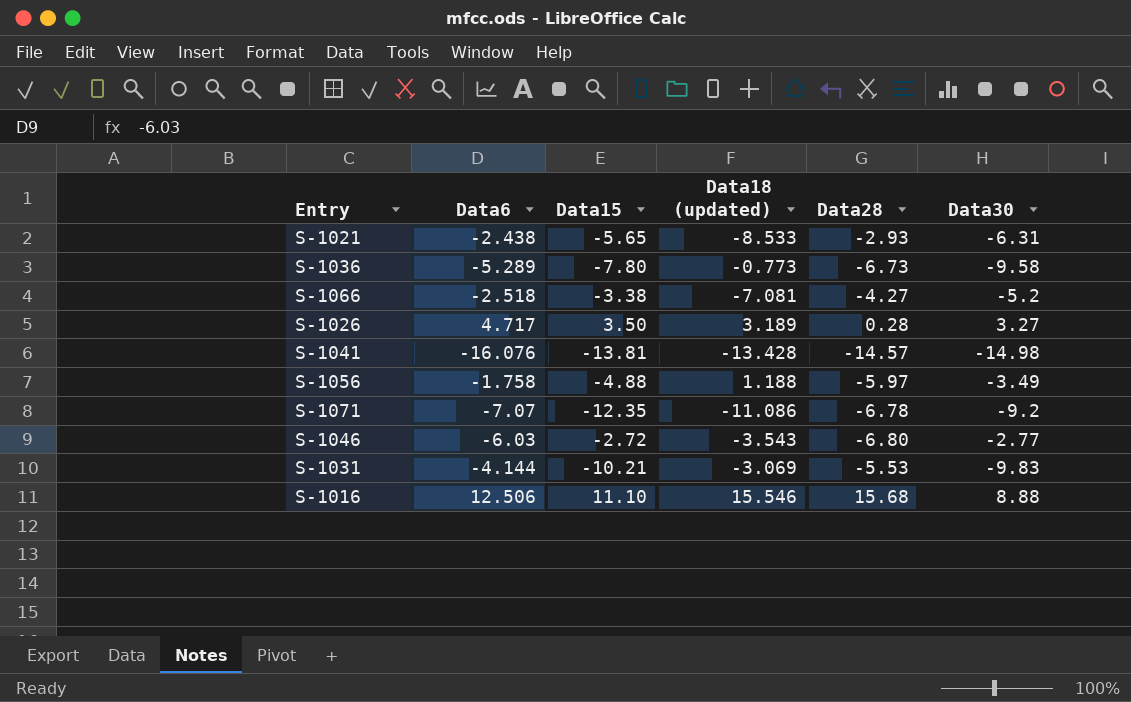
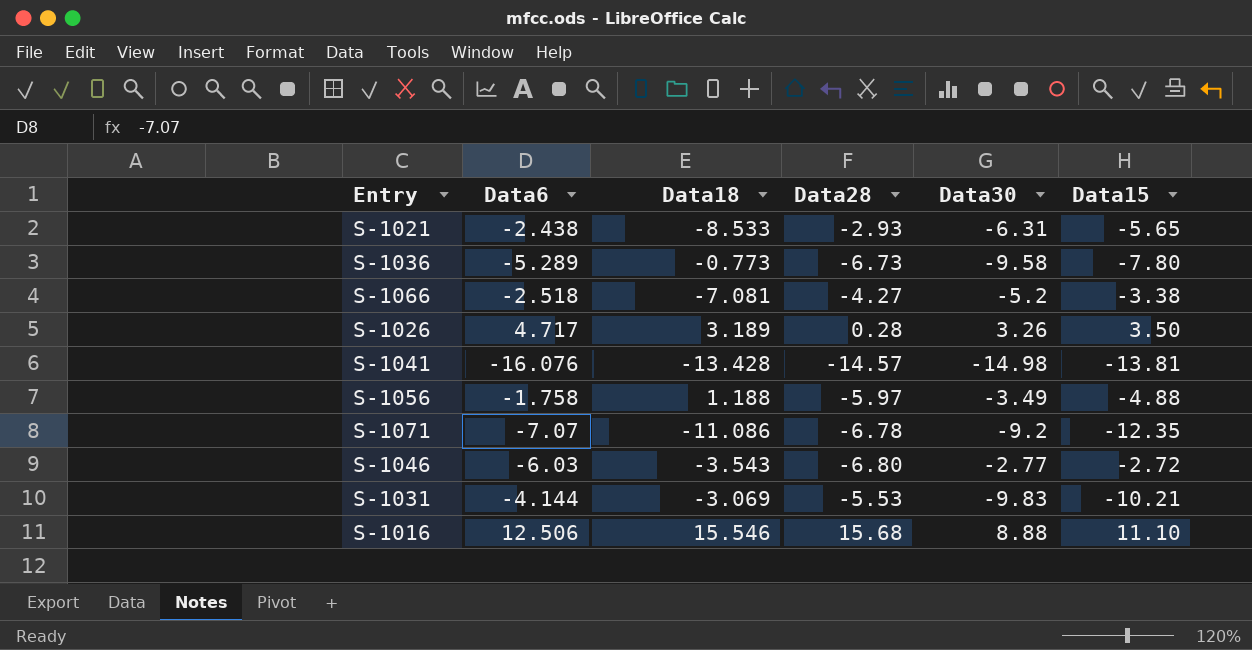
column name: Data18 (updated) -> Data18
column Data15 | position: 3 -> 6
S-1026 | Data30: 3.27 -> 3.26

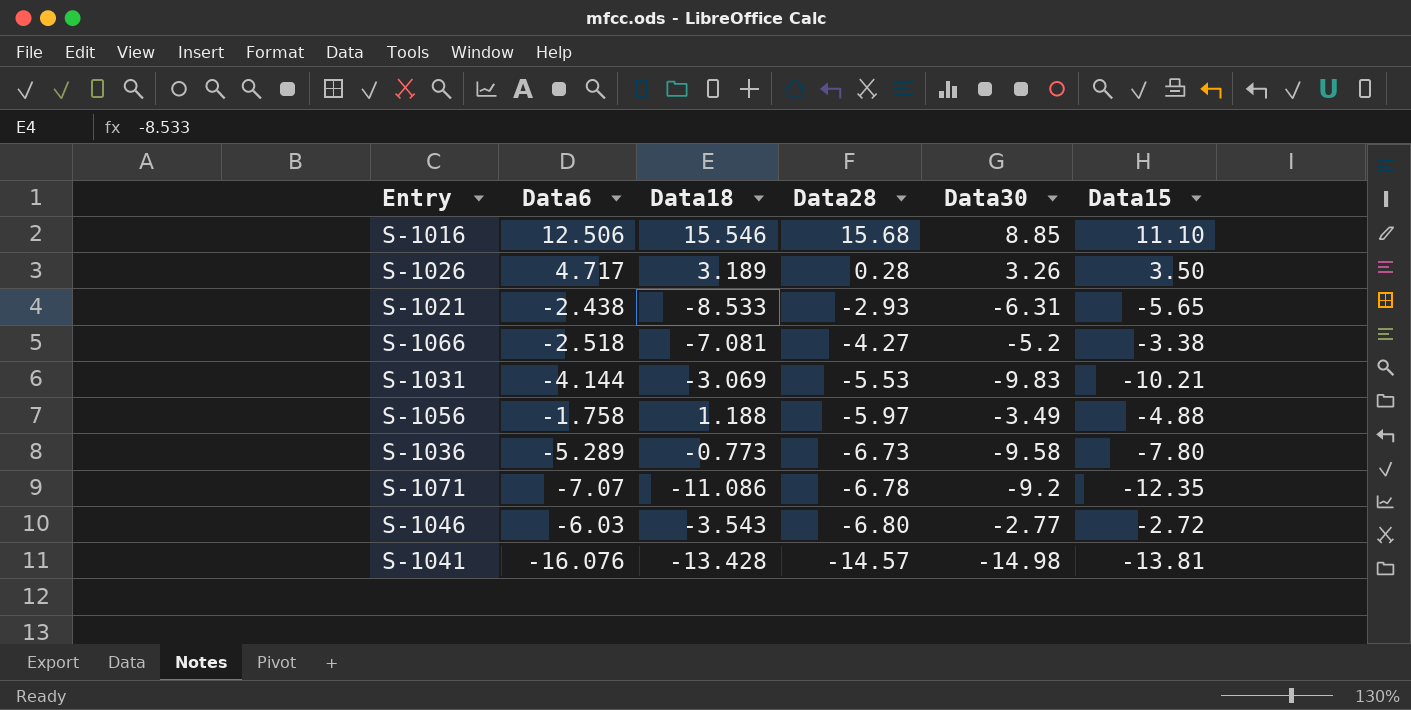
row order: none -> Data28 descending
S-1016 | Data30: 8.88 -> 8.85

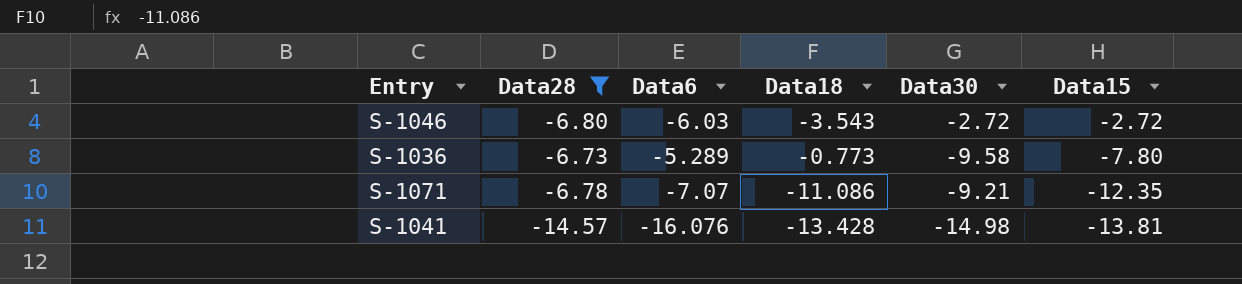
filter: none -> Data28 <= -6.73
row order: Data28 descending -> Data15 descending
column Data28 | position: 4 -> 2
S-1046 | Data30: -2.77 -> -2.72
S-1071 | Data30: -9.2 -> -9.21

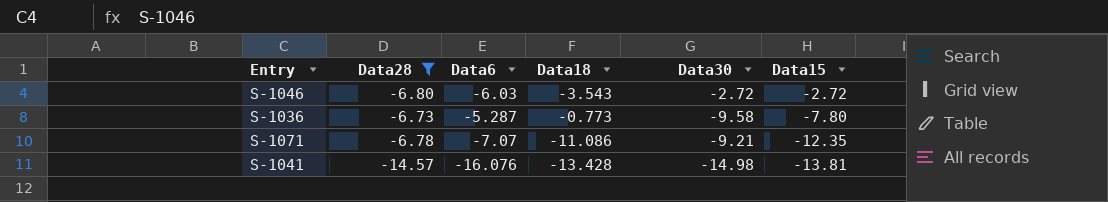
S-1036 | Data6: -5.289 -> -5.287

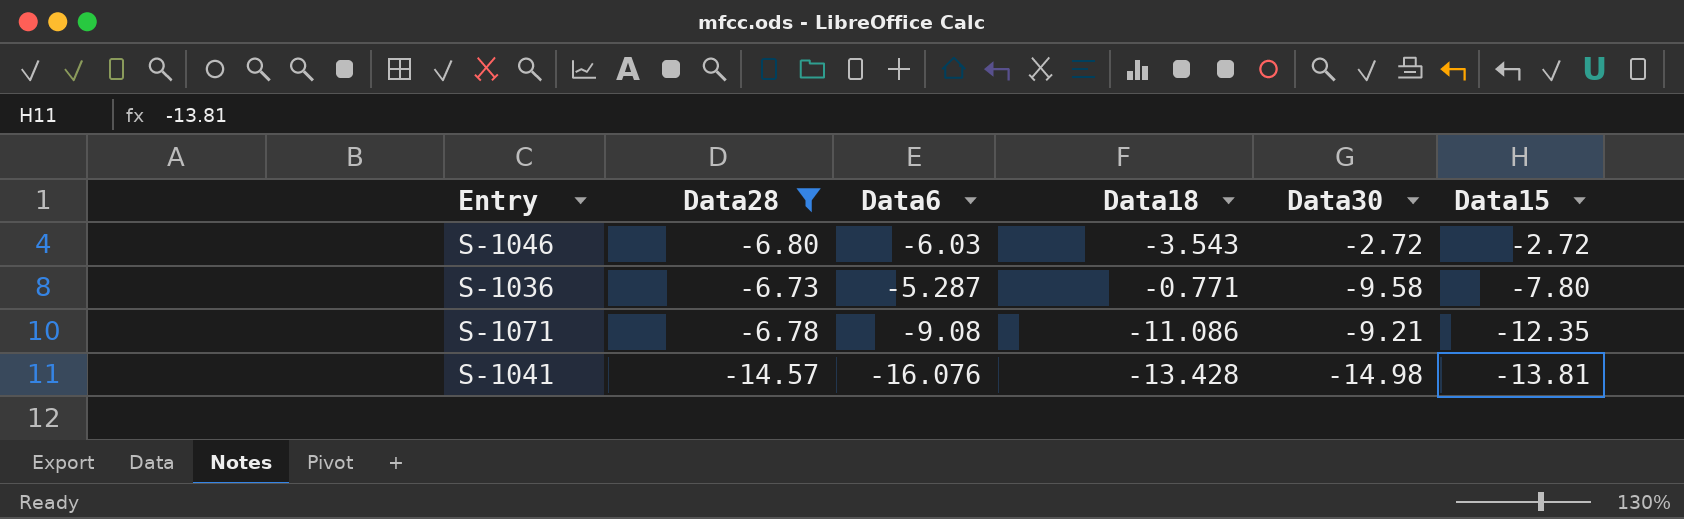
S-1036 | Data18: -0.773 -> -0.771
S-1071 | Data6: -7.07 -> -9.08

